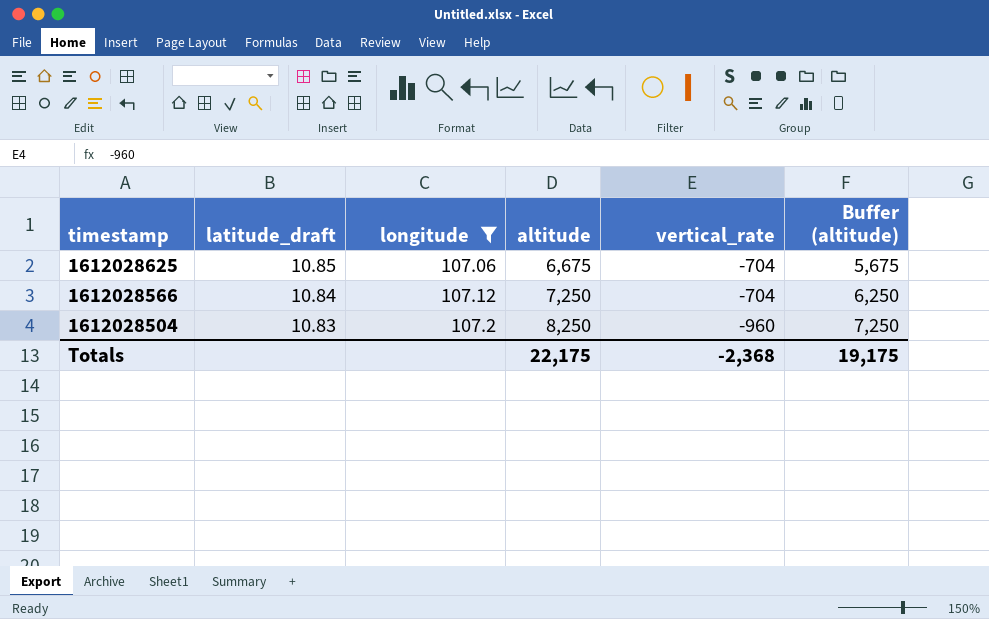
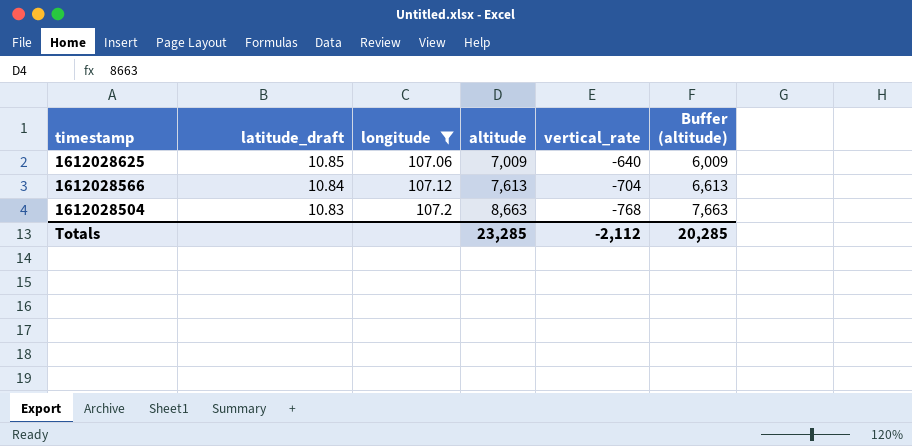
1612028625 | altitude: 6,675 -> 7,009
1612028625 | vertical_rate: -704 -> -640
1612028625 | Buffer (altitude): 5,675 -> 6,009
1612028566 | altitude: 7,250 -> 7,613
1612028566 | Buffer (altitude): 6,250 -> 6,613
1612028504 | altitude: 8,250 -> 8,663
1612028504 | vertical_rate: -960 -> -768
1612028504 | Buffer (altitude): 7,250 -> 7,663
Totals | altitude: 22,175 -> 23,285
Totals | vertical_rate: -2,368 -> -2,112
Totals | Buffer (altitude): 19,175 -> 20,285

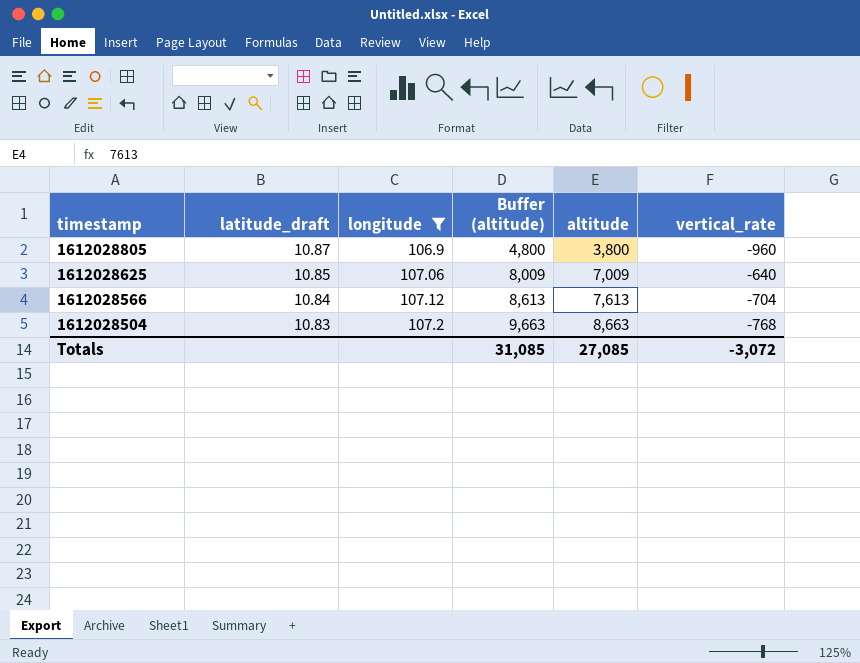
column Buffer (altitude) | formula: [altitude] - 1000 -> [altitude] + 1000
column Buffer (altitude) | position: 6 -> 4
row 1612028805: none -> 10.87 | 106.9 | 4,800 | 3,800 | -960
Totals | Buffer (altitude): 20,285 -> 31,085
Totals | altitude: 23,285 -> 27,085
Totals | vertical_rate: -2,112 -> -3,072

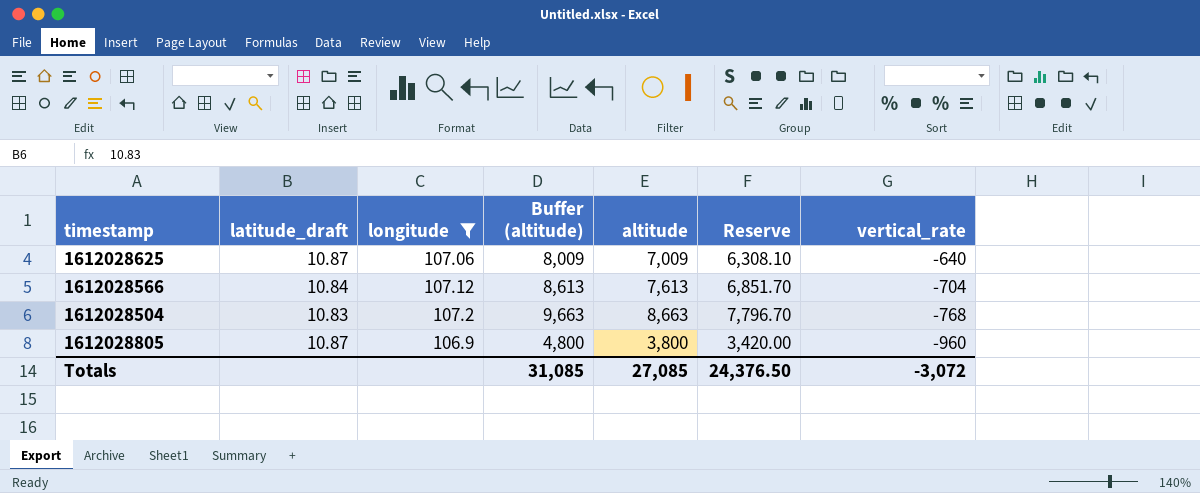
row order: timestamp descending -> vertical_rate descending
column Reserve | formula: none -> [altitude] * 0.9
1612028625 | latitude_draft: 10.85 -> 10.87

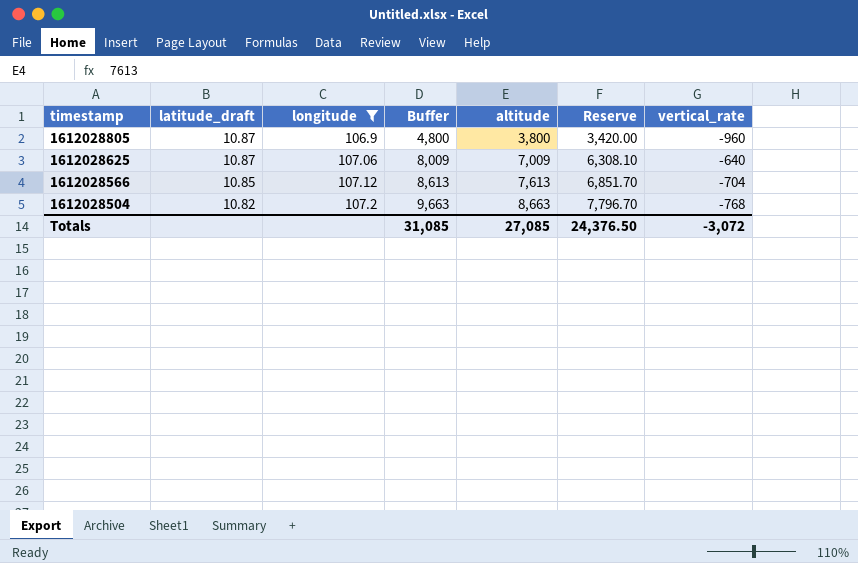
row order: vertical_rate descending -> timestamp descending
column name: Buffer (altitude) -> Buffer
1612028566 | latitude_draft: 10.84 -> 10.85
1612028504 | latitude_draft: 10.83 -> 10.82

